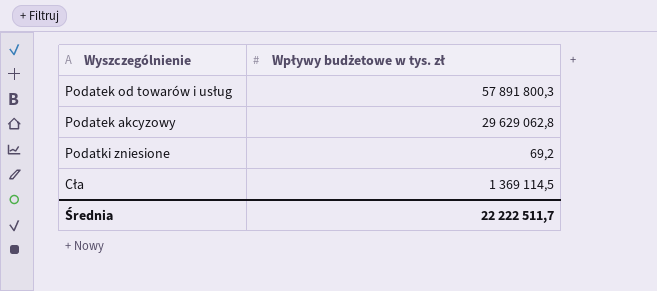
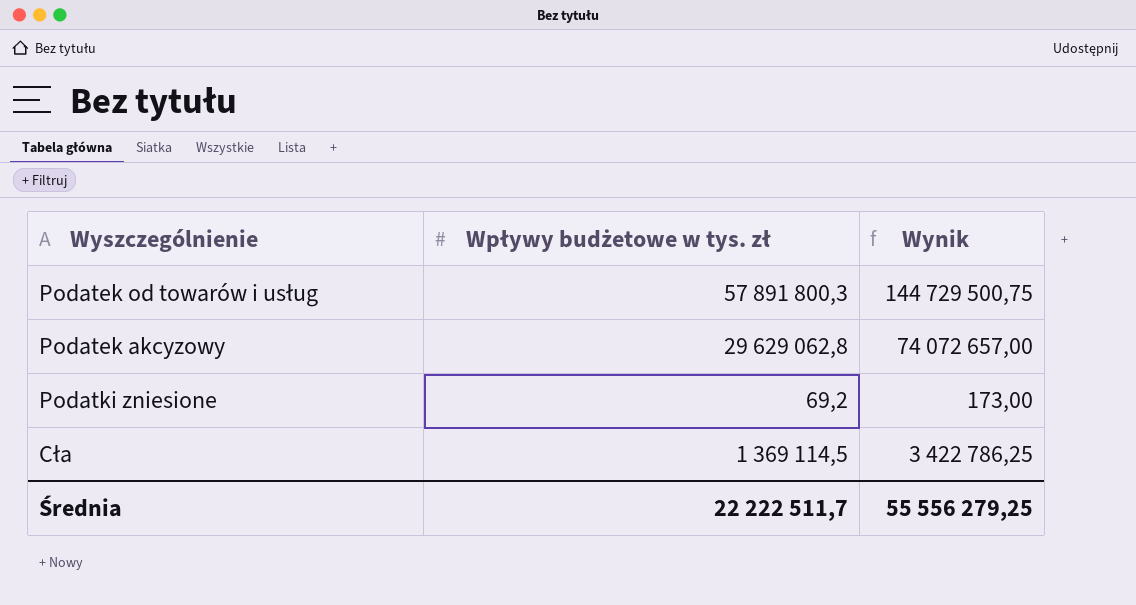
column Wynik | formula: none -> [Wpływy budżetowe w tys. zł] * 2,5

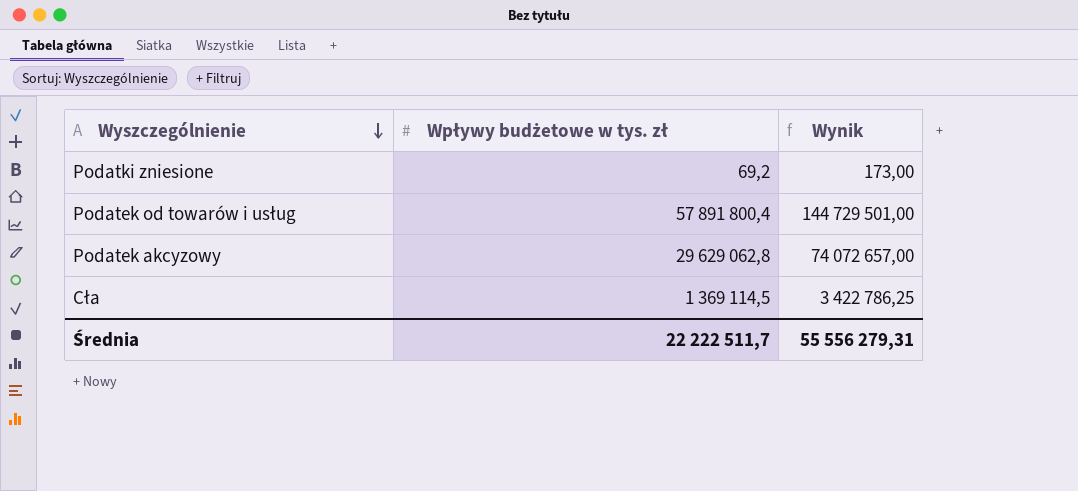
row order: none -> Wyszczególnienie descending
Podatek od towarów i usług | Wpływy budżetowe w tys. zł: 57 891 800,3 -> 57 891 800,4
Podatek od towarów i usług | Wynik: 144 729 500,75 -> 144 729 501,00
Średnia | Wynik: 55 556 279,25 -> 55 556 279,31

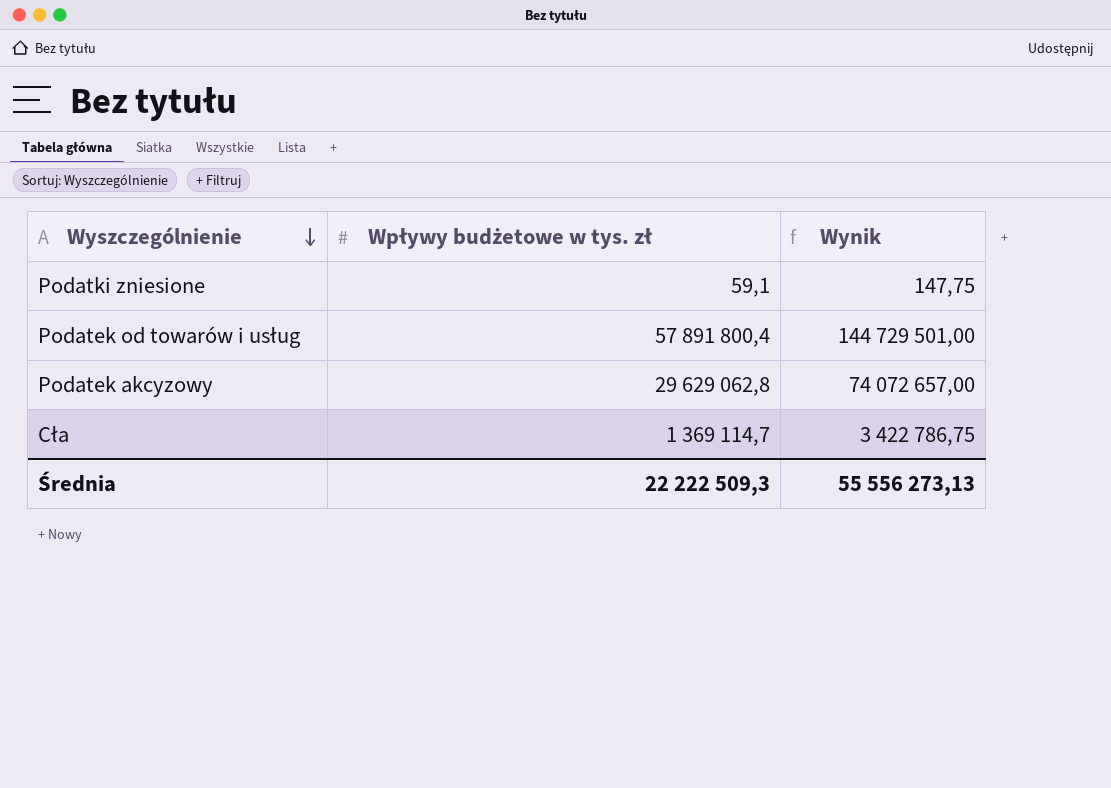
Podatki zniesione | Wpływy budżetowe w tys. zł: 69,2 -> 59,1
Podatki zniesione | Wynik: 173,00 -> 147,75
Cła | Wpływy budżetowe w tys. zł: 1 369 114,5 -> 1 369 114,7
Cła | Wynik: 3 422 786,25 -> 3 422 786,75
Średnia | Wpływy budżetowe w tys. zł: 22 222 511,7 -> 22 222 509,3
Średnia | Wynik: 55 556 279,31 -> 55 556 273,13

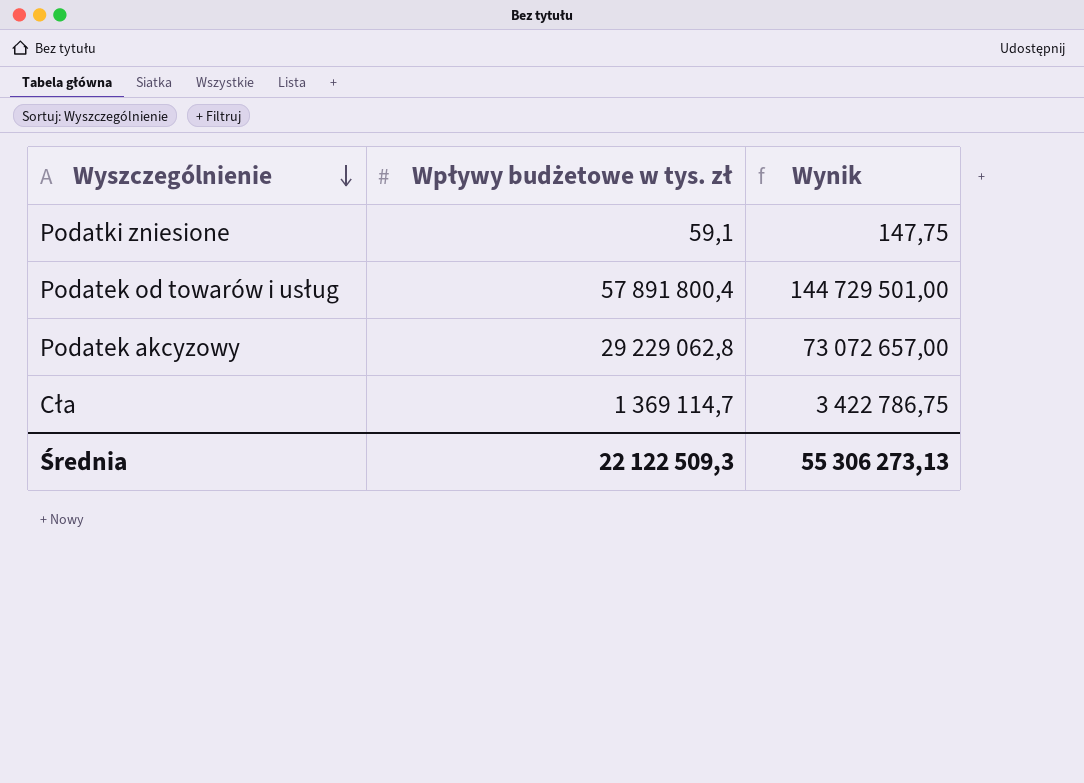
Podatek akcyzowy | Wpływy budżetowe w tys. zł: 29 629 062,8 -> 29 229 062,8
Podatek akcyzowy | Wynik: 74 072 657,00 -> 73 072 657,00
Średnia | Wpływy budżetowe w tys. zł: 22 222 509,3 -> 22 122 509,3
Średnia | Wynik: 55 556 273,13 -> 55 306 273,13

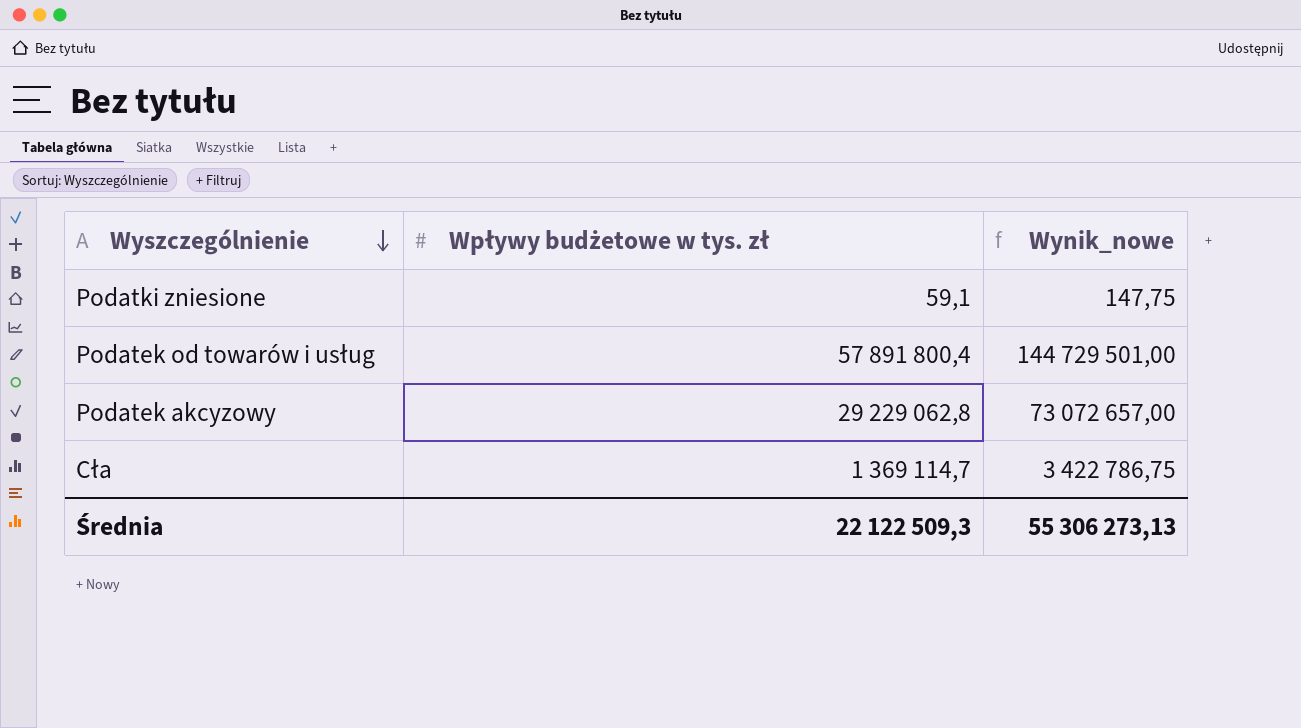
column name: Wynik -> Wynik_nowe

